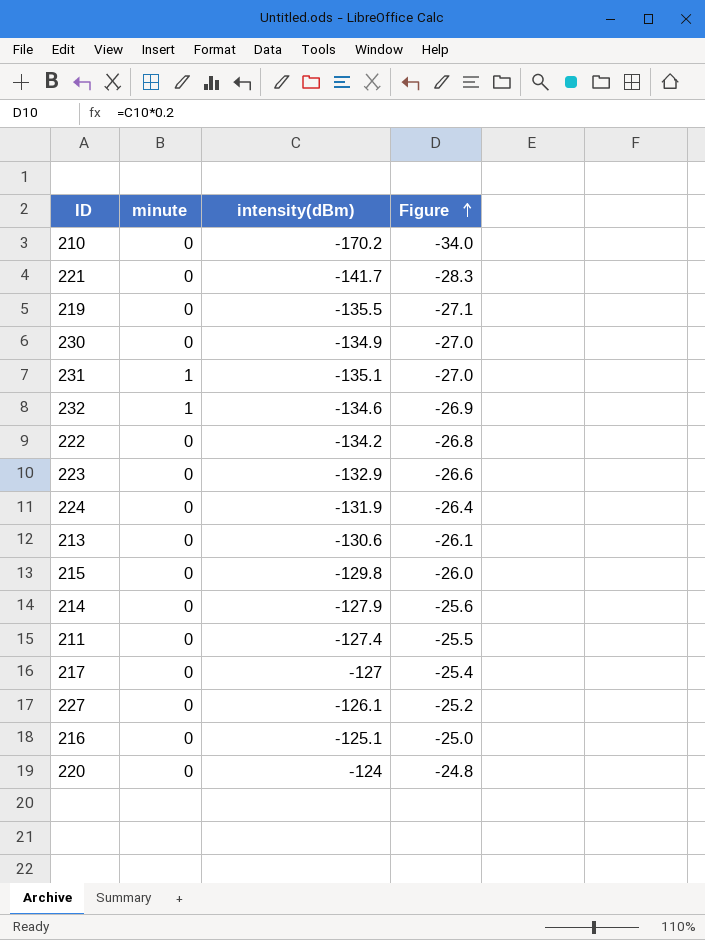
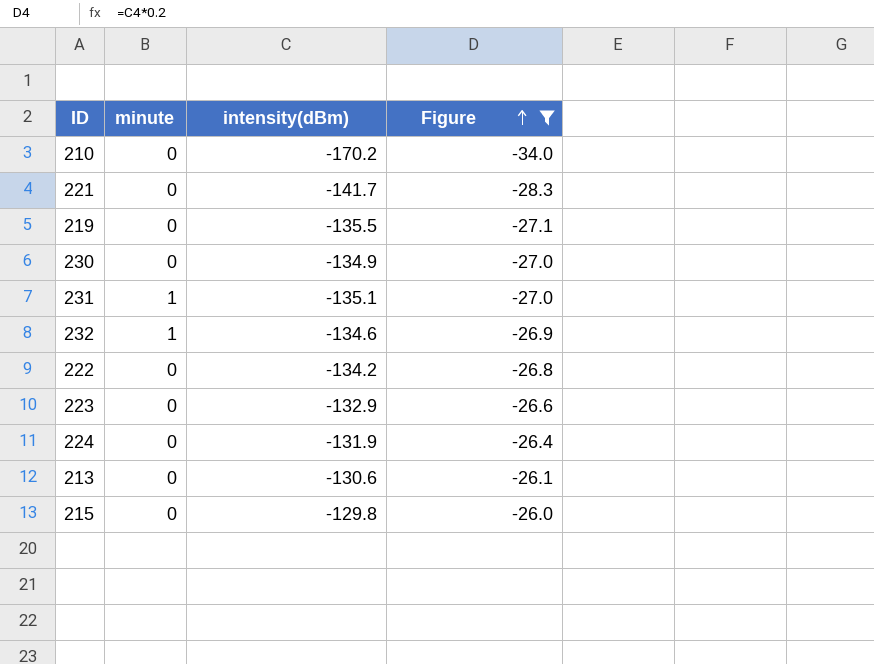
filter: none -> Figure <= -26.0

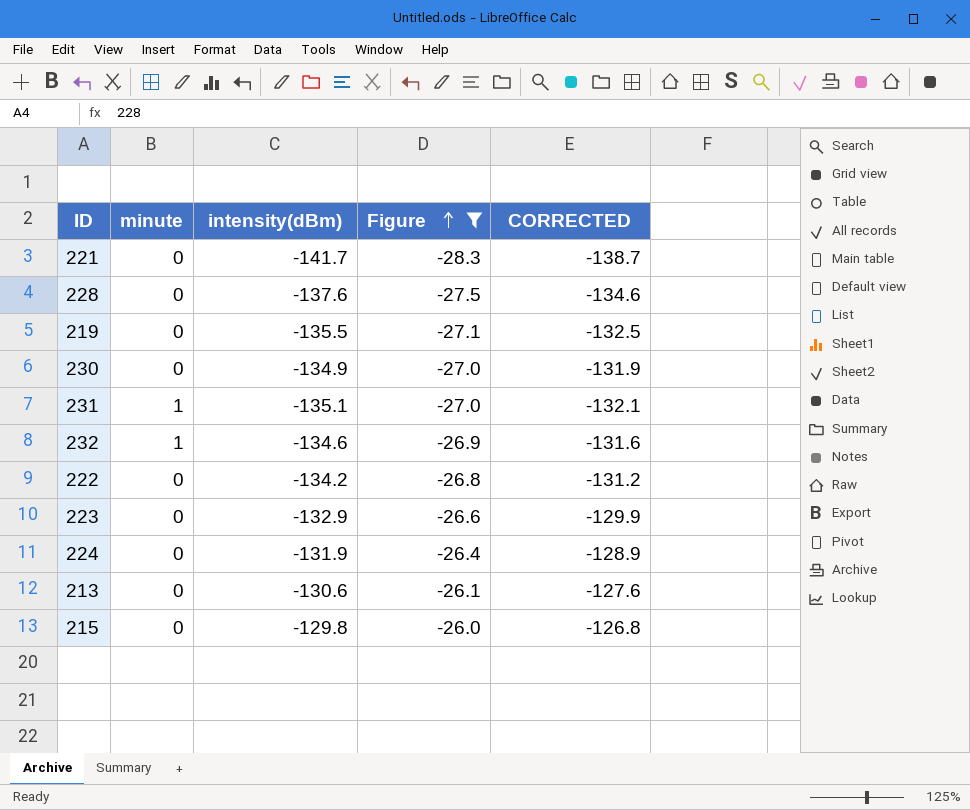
column CORRECTED | formula: none -> [intensity(dBm)] + 3
row 210: 0 | -170.2 | -34.0 -> none
row 228: none -> 0 | -137.6 | -27.5 | -134.6

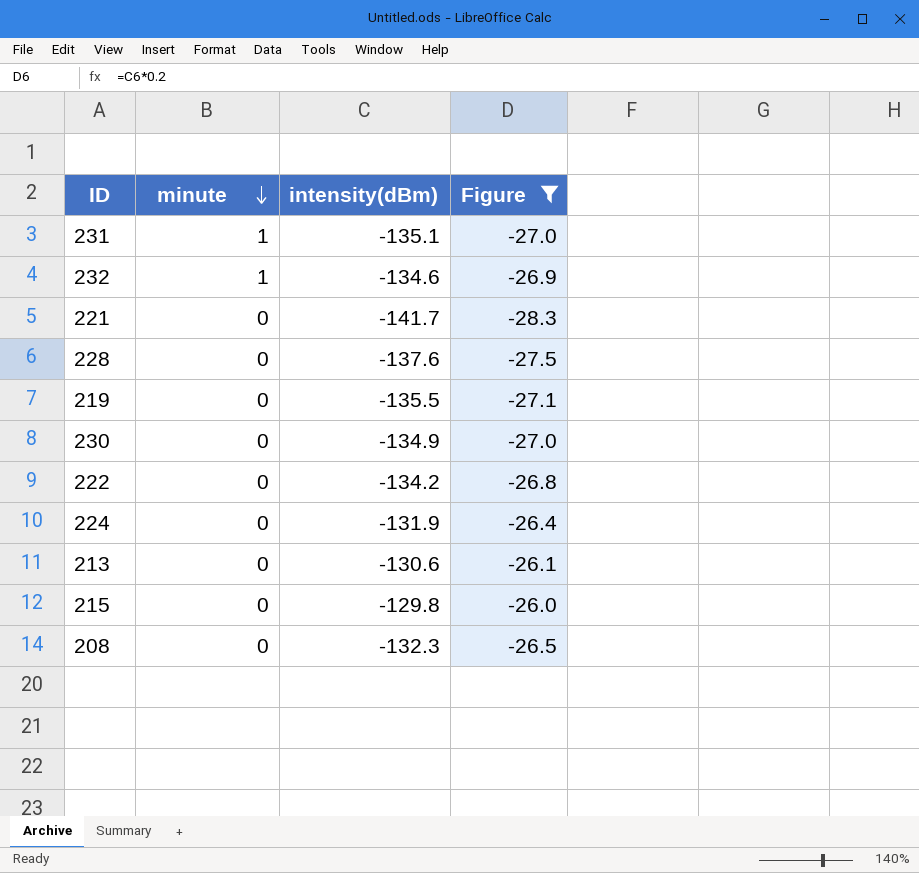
row order: Figure ascending -> minute descending
column CORRECTED | formula: [intensity(dBm)] + 3 -> none
row 223: 0 | -132.9 | -26.6 | -129.9 -> none
row 208: none -> 0 | -132.3 | -26.5

